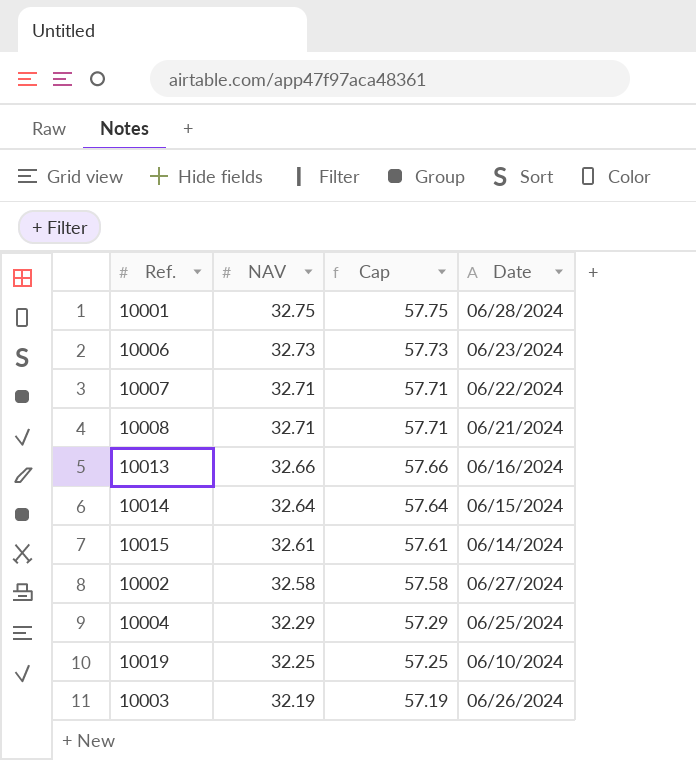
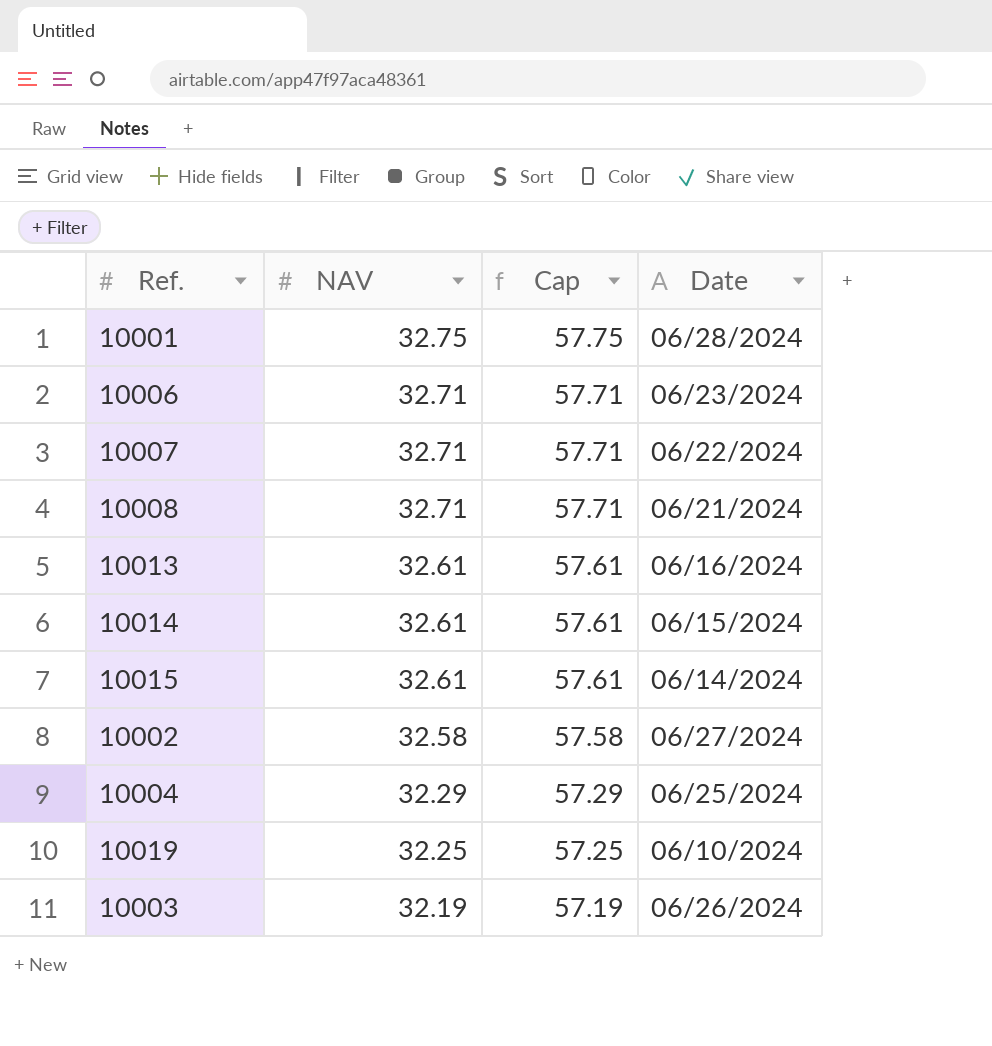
10006 | NAV: 32.73 -> 32.71
10006 | Cap: 57.73 -> 57.71
10013 | NAV: 32.66 -> 32.61
10013 | Cap: 57.66 -> 57.61
10014 | NAV: 32.64 -> 32.61
10014 | Cap: 57.64 -> 57.61

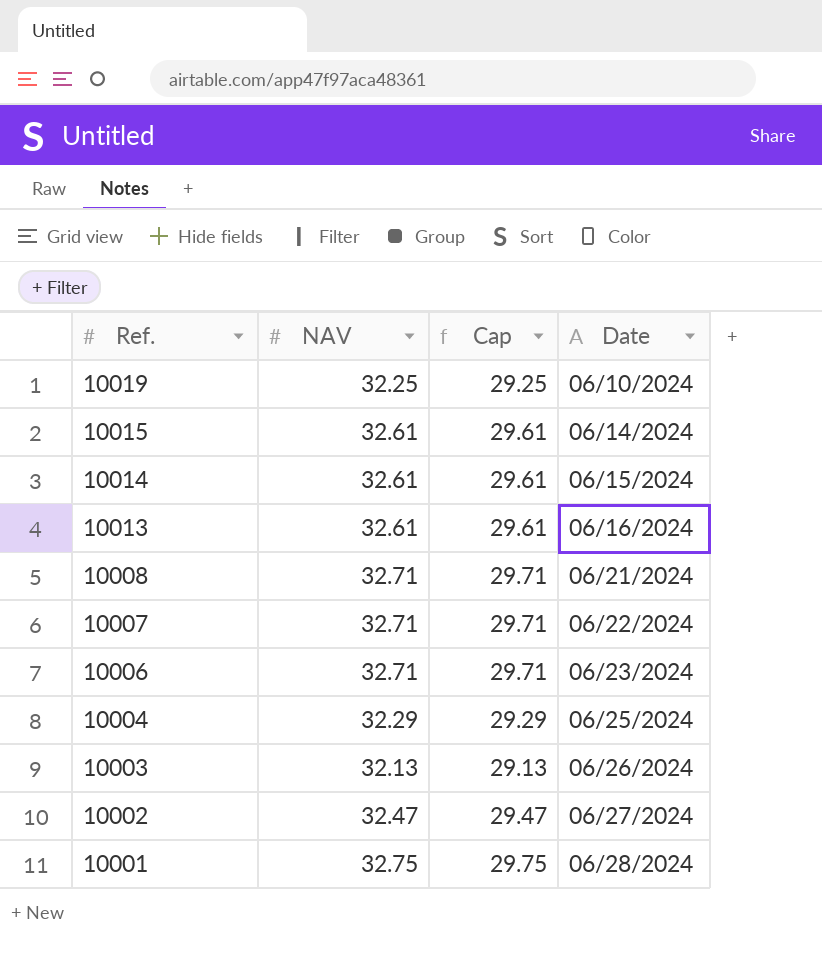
row order: NAV descending -> Ref. descending
column Cap | formula: [NAV] + 25 -> [NAV] - 3
10003 | NAV: 32.19 -> 32.13
10002 | NAV: 32.58 -> 32.47

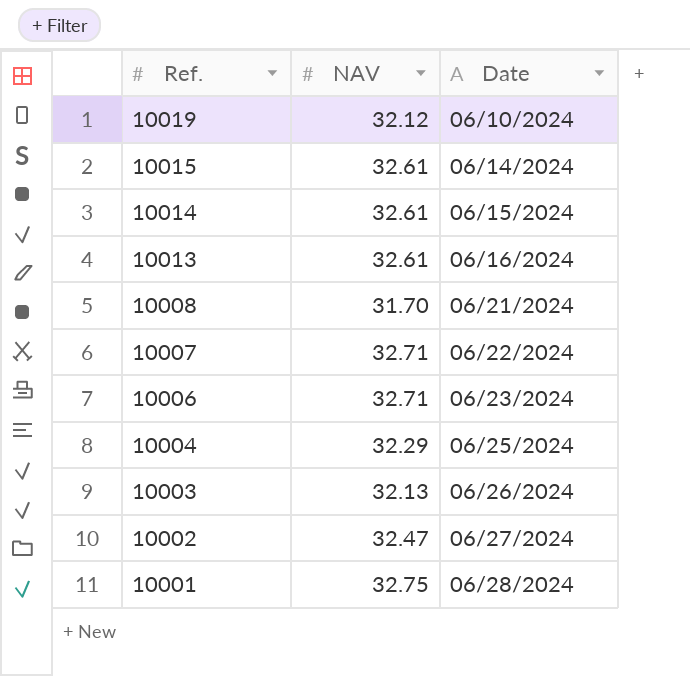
column Cap | formula: [NAV] - 3 -> none
10019 | NAV: 32.25 -> 32.12
10008 | NAV: 32.71 -> 31.70

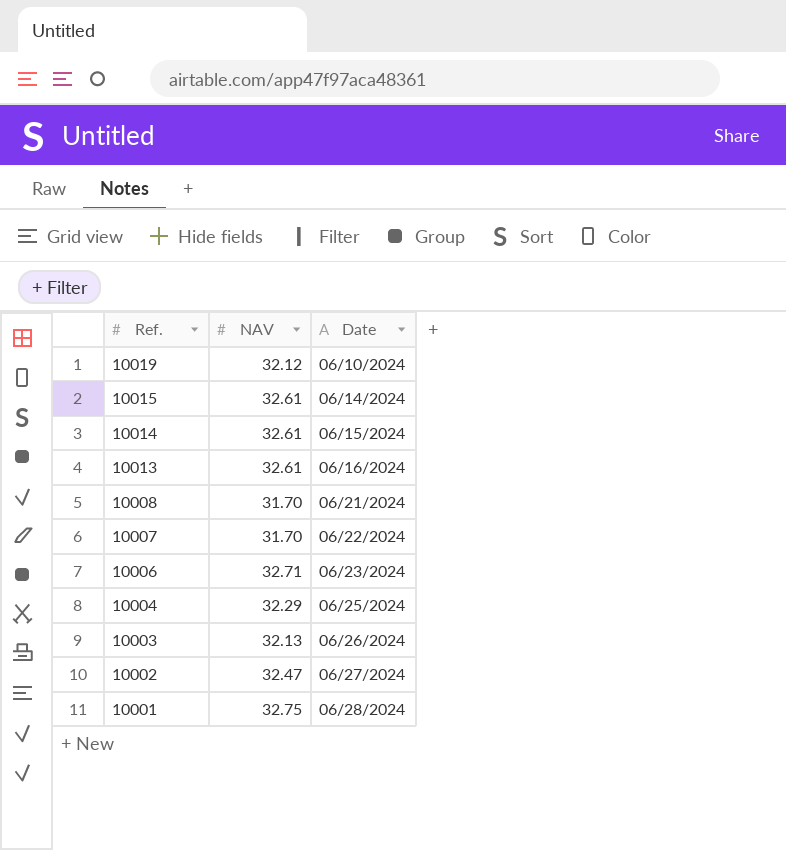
10007 | NAV: 32.71 -> 31.70

